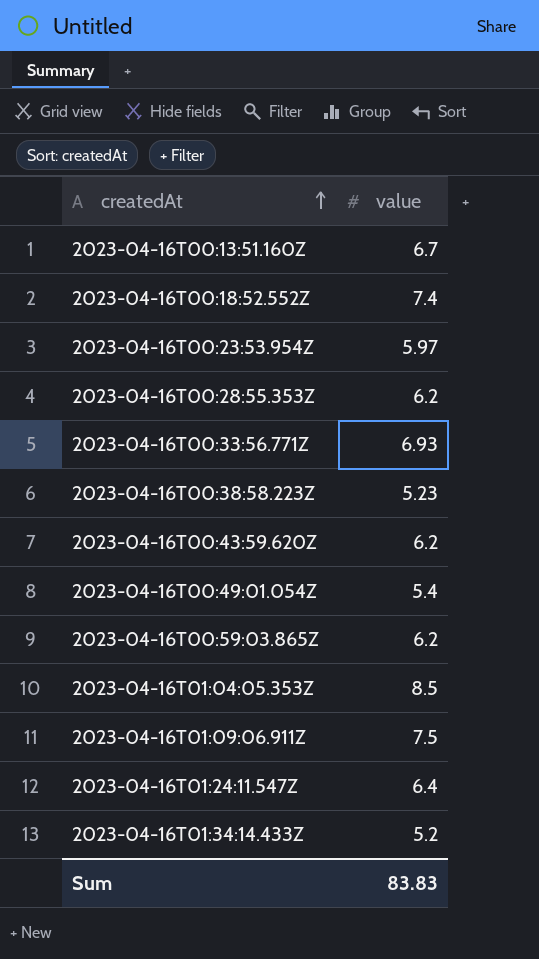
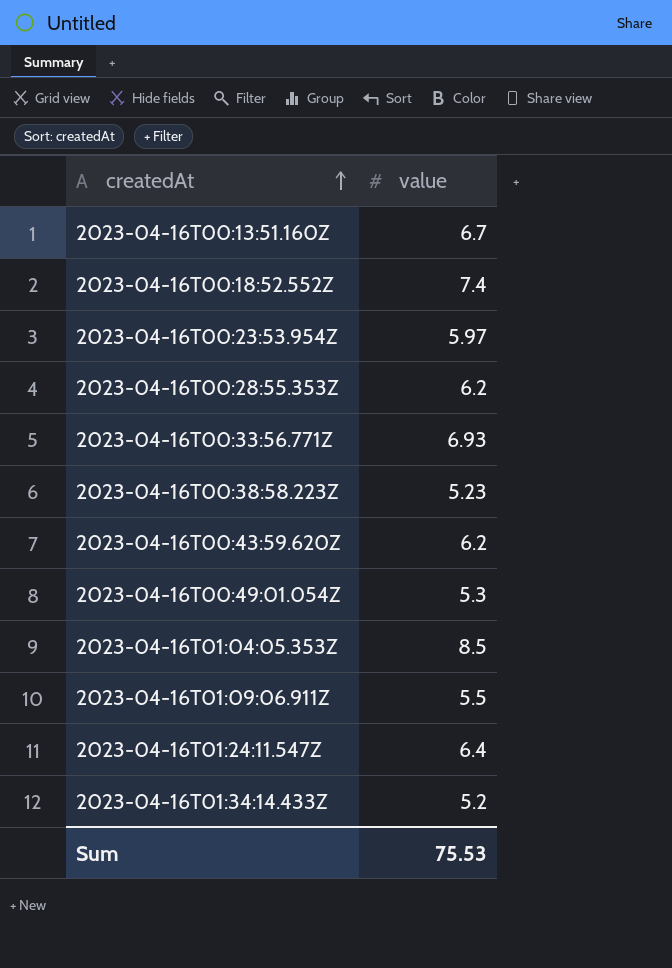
row 2023-04-16T00:59:03.865Z: 6.2 -> none
2023-04-16T00:49:01.054Z | value: 5.4 -> 5.3
2023-04-16T01:09:06.911Z | value: 7.5 -> 5.5
Sum | value: 83.83 -> 75.53

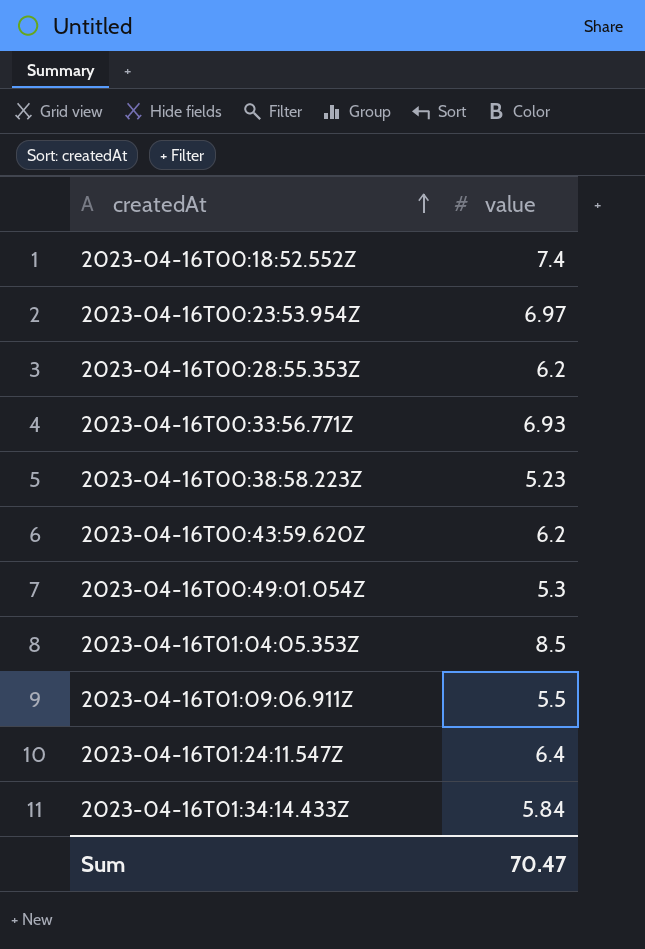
row 2023-04-16T00:13:51.160Z: 6.7 -> none
2023-04-16T00:23:53.954Z | value: 5.97 -> 6.97
2023-04-16T01:34:14.433Z | value: 5.2 -> 5.84
Sum | value: 75.53 -> 70.47

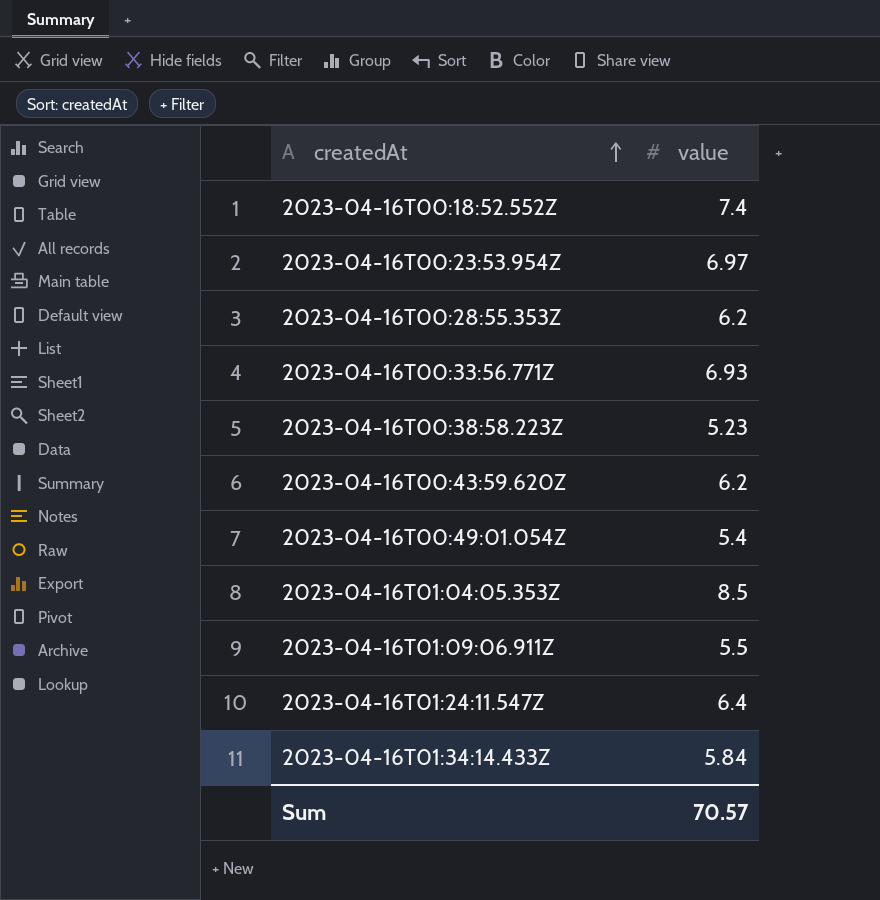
2023-04-16T00:49:01.054Z | value: 5.3 -> 5.4
Sum | value: 70.47 -> 70.57

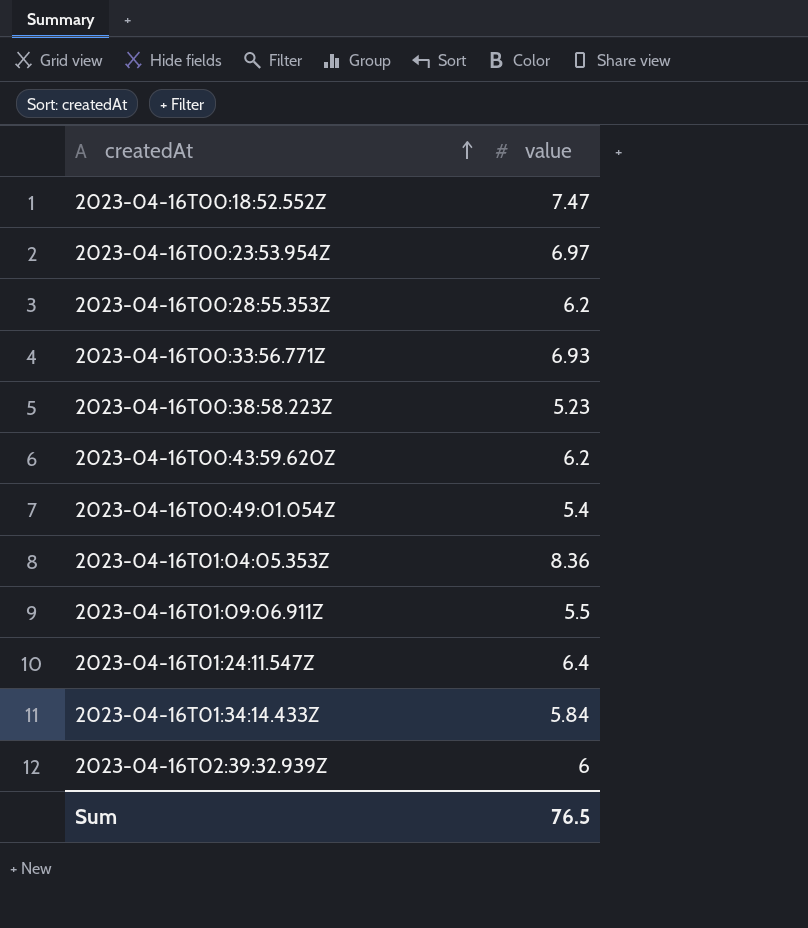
2023-04-16T00:18:52.552Z | value: 7.4 -> 7.47
2023-04-16T01:04:05.353Z | value: 8.5 -> 8.36
row 2023-04-16T02:39:32.939Z: none -> 6
Sum | value: 70.57 -> 76.5

